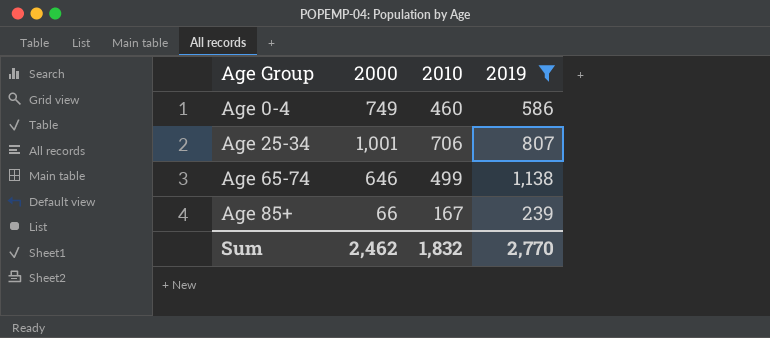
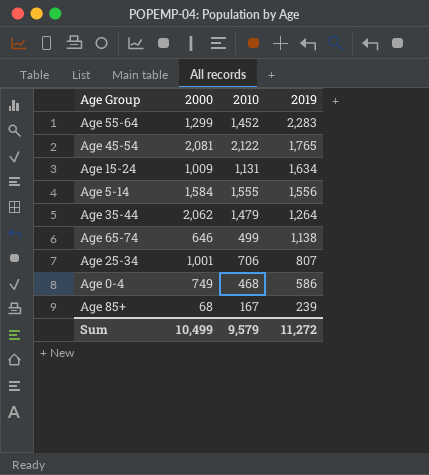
filter: 2019 <= 1,138 -> none
row order: Age Group ascending -> 2019 descending
Age 0-4 | 2010: 460 -> 468
Age 85+ | 2000: 66 -> 68
Sum | 2000: 2,462 -> 10,499
Sum | 2010: 1,832 -> 9,579
Sum | 2019: 2,770 -> 11,272

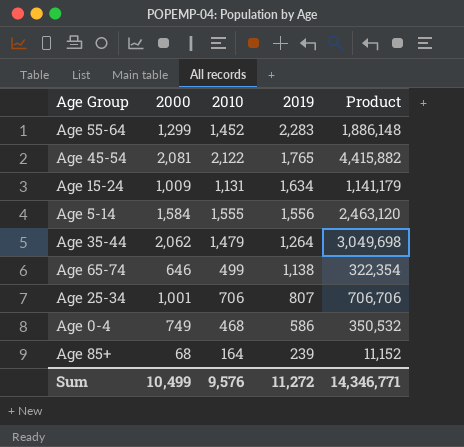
column Product | formula: none -> [2000] * [2010]
Age 85+ | 2010: 167 -> 164
Sum | 2010: 9,579 -> 9,576

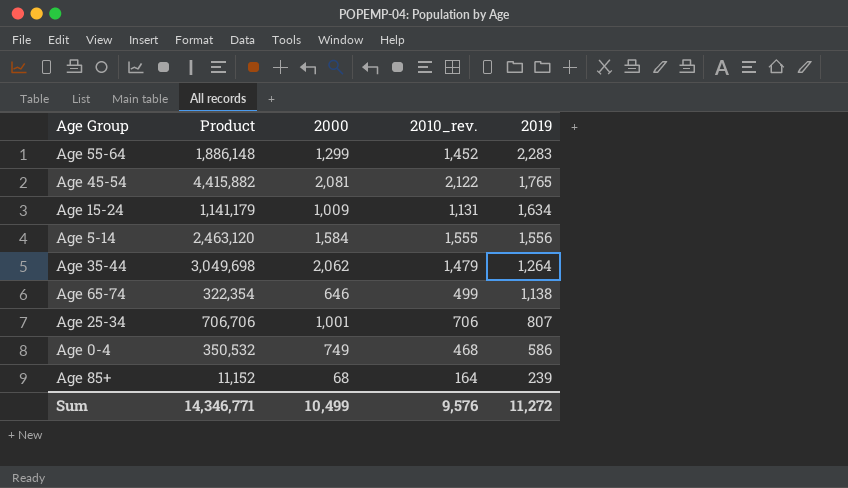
column Product | position: 5 -> 2
column name: 2010 -> 2010_rev.

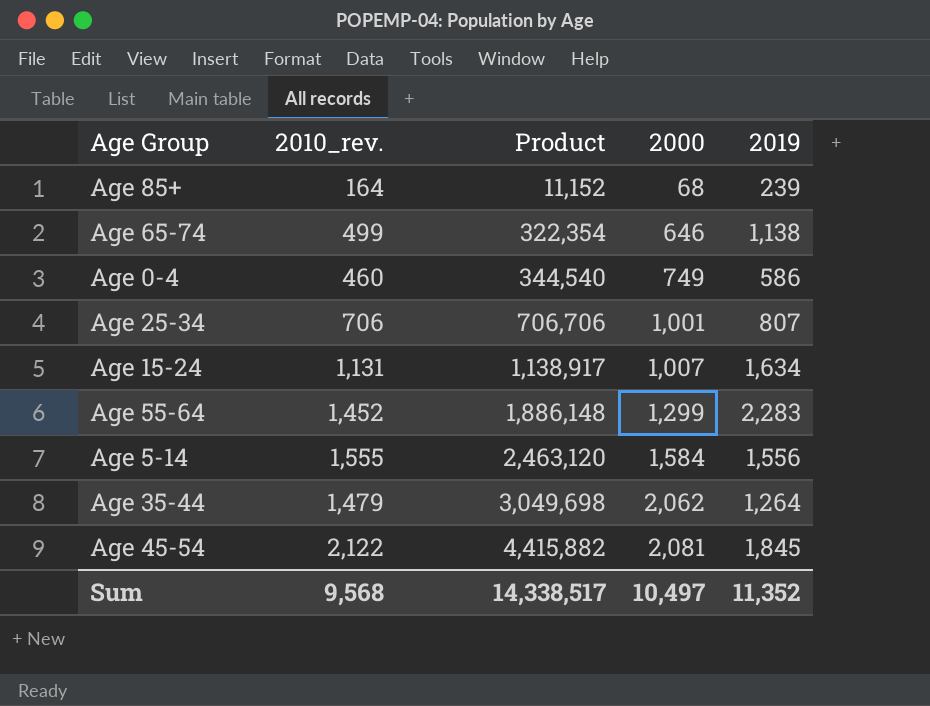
row order: 2019 descending -> Product ascending
column 2010_rev. | position: 4 -> 2
Age 0-4 | 2010_rev.: 468 -> 460
Age 0-4 | Product: 350,532 -> 344,540
Age 15-24 | Product: 1,141,179 -> 1,138,917
Age 15-24 | 2000: 1,009 -> 1,007
Age 45-54 | 2019: 1,765 -> 1,845
Sum | 2010_rev.: 9,576 -> 9,568
Sum | Product: 14,346,771 -> 14,338,517
Sum | 2000: 10,499 -> 10,497
Sum | 2019: 11,272 -> 11,352

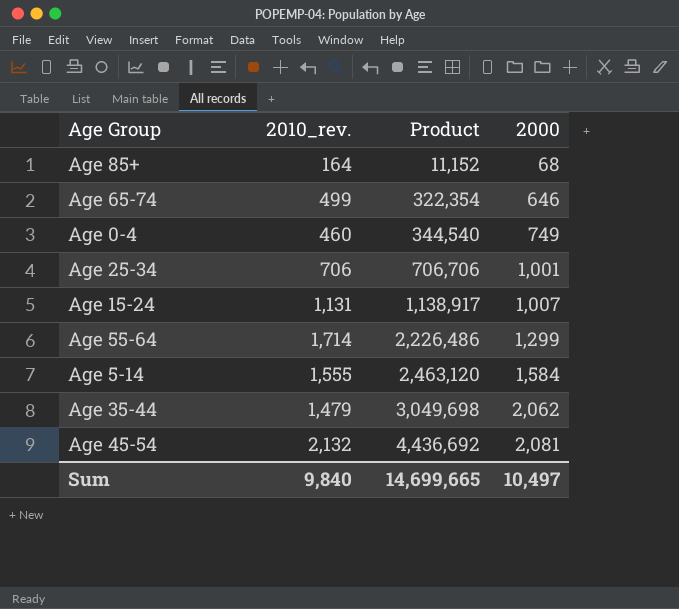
column 2019 | position: 5 -> none
Age 55-64 | 2010_rev.: 1,452 -> 1,714
Age 55-64 | Product: 1,886,148 -> 2,226,486
Age 45-54 | 2010_rev.: 2,122 -> 2,132
Age 45-54 | Product: 4,415,882 -> 4,436,692
Sum | 2010_rev.: 9,568 -> 9,840
Sum | Product: 14,338,517 -> 14,699,665

